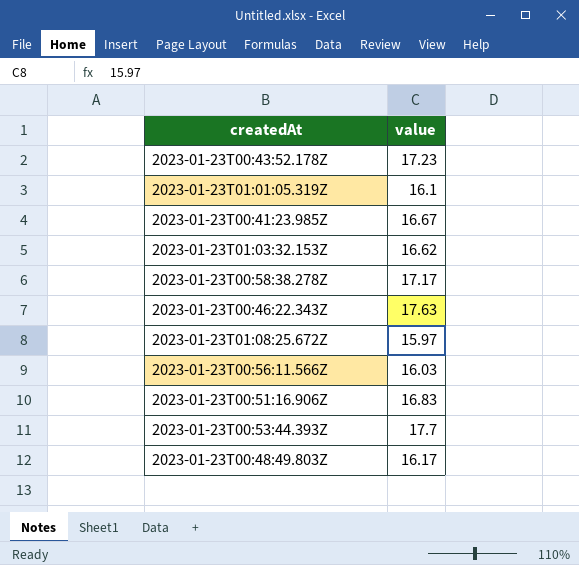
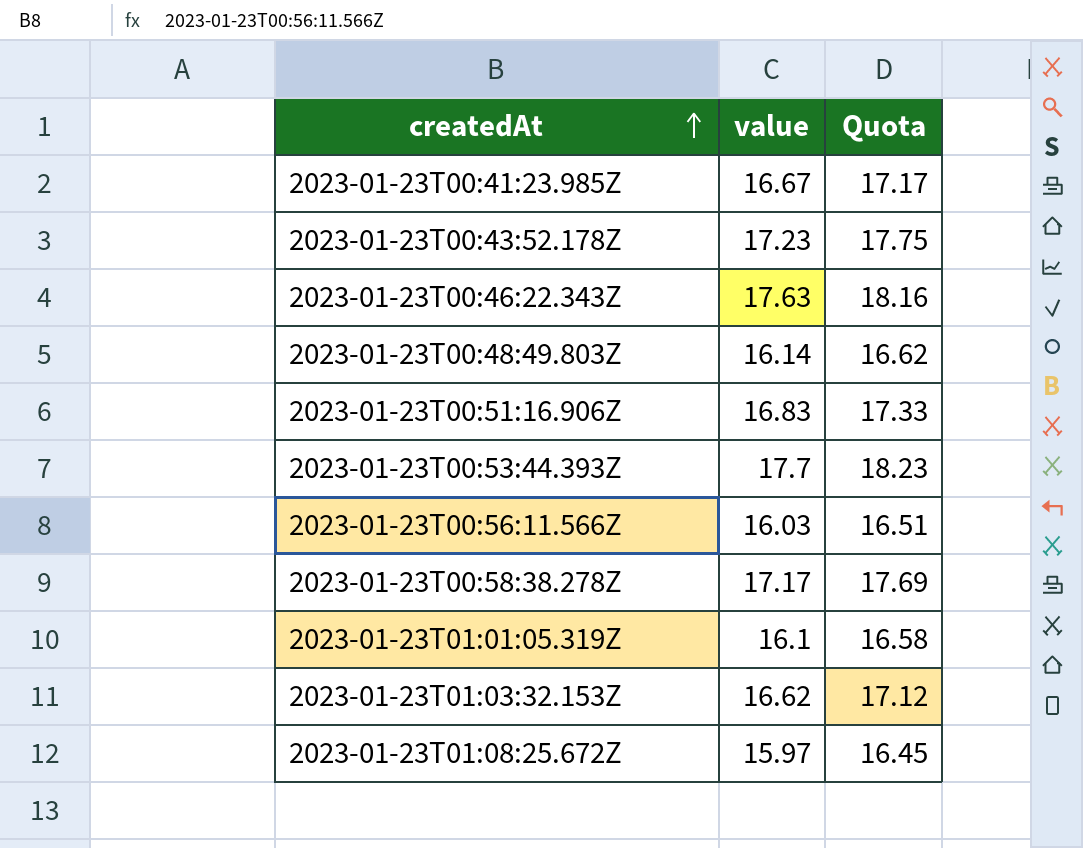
row order: none -> createdAt ascending
column Quota | formula: none -> [value] * 1.03
2023-01-23T00:48:49.803Z | value: 16.17 -> 16.14

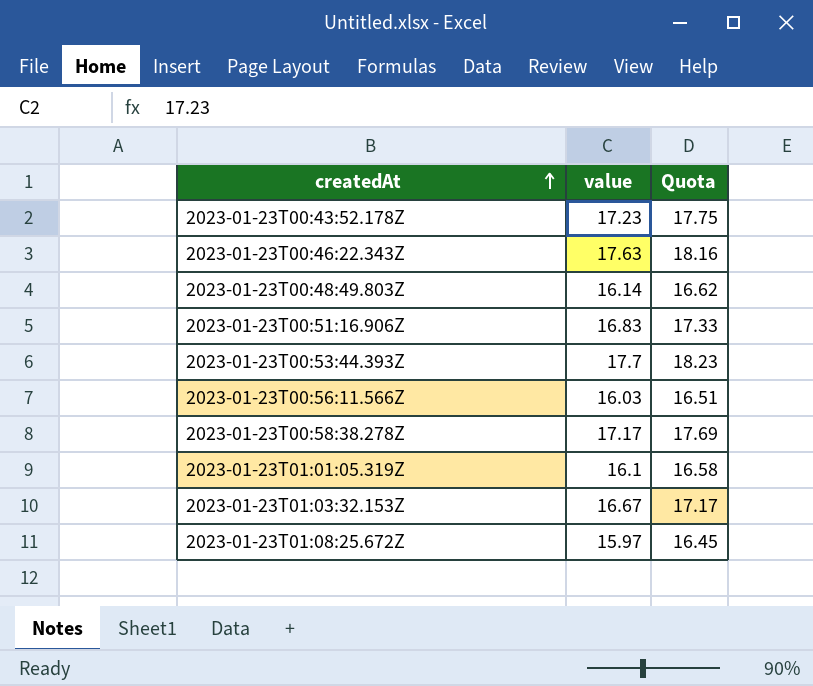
row 2023-01-23T00:41:23.985Z: 16.67 | 17.17 -> none
2023-01-23T01:03:32.153Z | value: 16.62 -> 16.67
2023-01-23T01:03:32.153Z | Quota: 17.12 -> 17.17

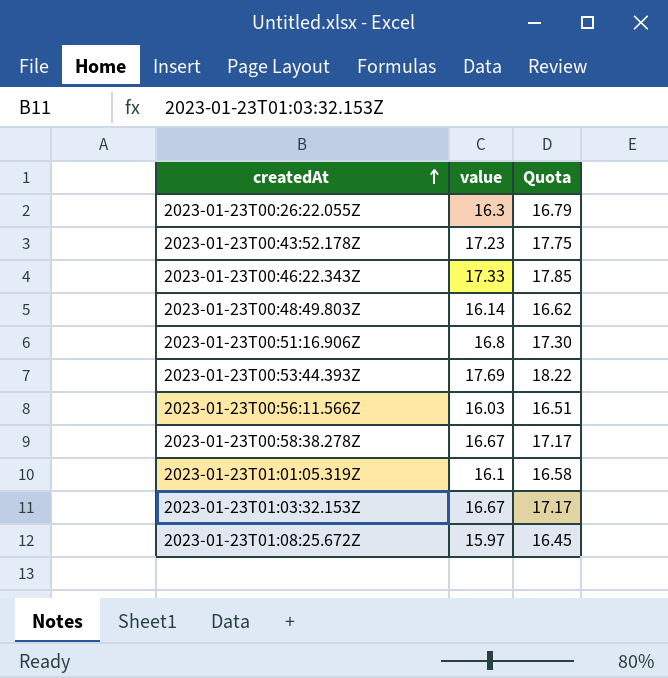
row 2023-01-23T00:26:22.055Z: none -> 16.3 | 16.79
2023-01-23T00:46:22.343Z | value: 17.63 -> 17.33
2023-01-23T00:46:22.343Z | Quota: 18.16 -> 17.85
2023-01-23T00:51:16.906Z | value: 16.83 -> 16.8
2023-01-23T00:51:16.906Z | Quota: 17.33 -> 17.30
2023-01-23T00:53:44.393Z | value: 17.7 -> 17.69
2023-01-23T00:53:44.393Z | Quota: 18.23 -> 18.22
2023-01-23T00:58:38.278Z | value: 17.17 -> 16.67
2023-01-23T00:58:38.278Z | Quota: 17.69 -> 17.17

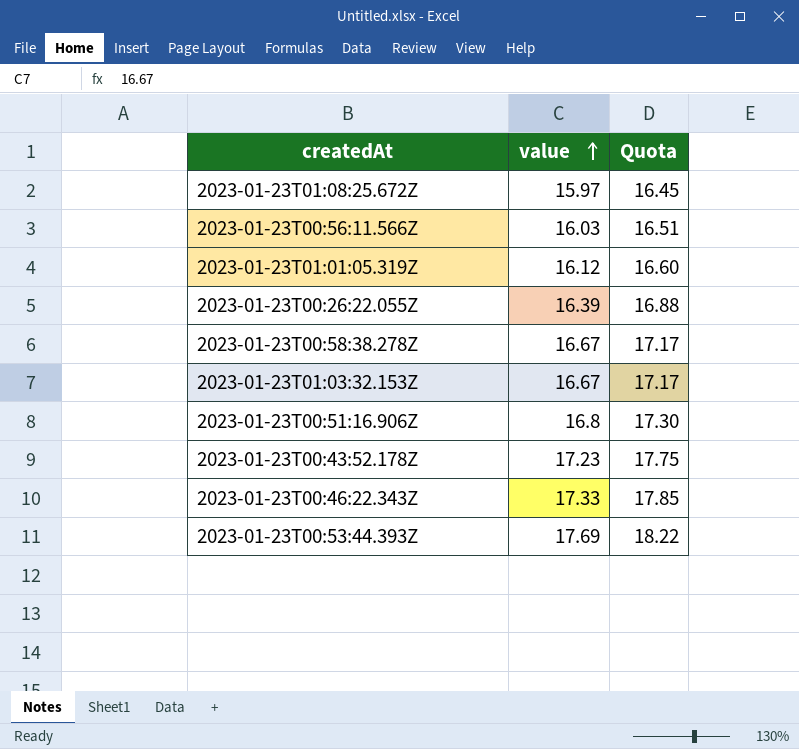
row order: createdAt ascending -> value ascending
row 2023-01-23T00:48:49.803Z: 16.14 | 16.62 -> none
2023-01-23T01:01:05.319Z | value: 16.1 -> 16.12
2023-01-23T01:01:05.319Z | Quota: 16.58 -> 16.60
2023-01-23T00:26:22.055Z | value: 16.3 -> 16.39
2023-01-23T00:26:22.055Z | Quota: 16.79 -> 16.88

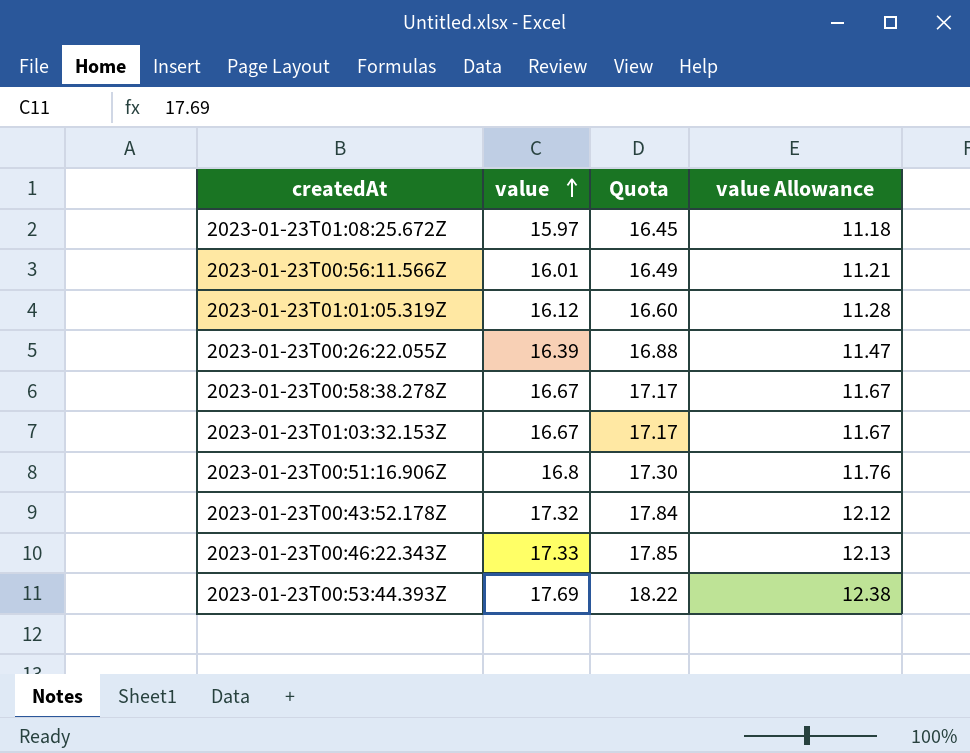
column value Allowance | formula: none -> [value] * 0.7
2023-01-23T00:56:11.566Z | value: 16.03 -> 16.01
2023-01-23T00:56:11.566Z | Quota: 16.51 -> 16.49
2023-01-23T00:43:52.178Z | value: 17.23 -> 17.32
2023-01-23T00:43:52.178Z | Quota: 17.75 -> 17.84

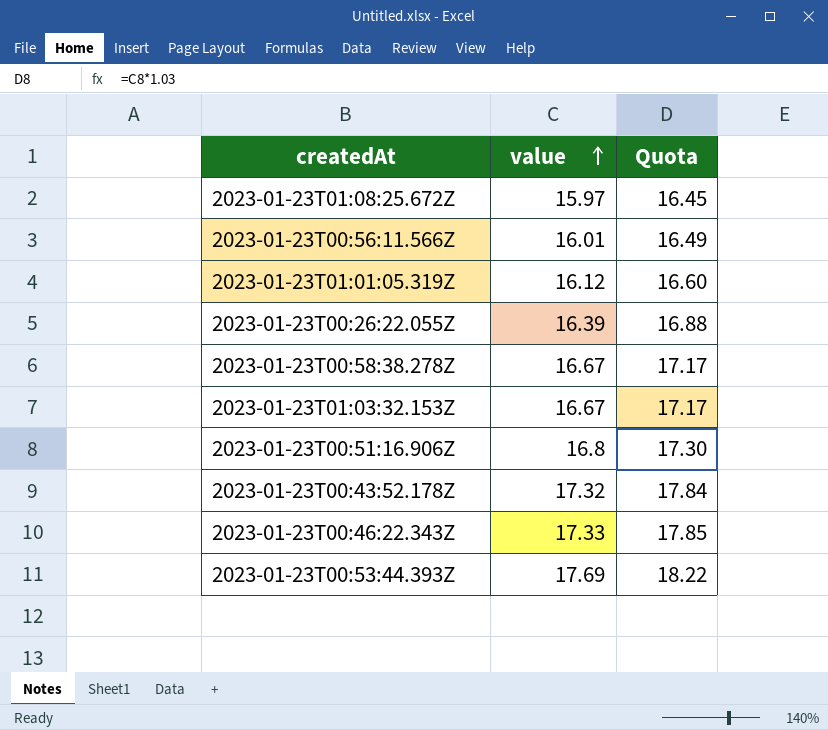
column value Allowance | formula: [value] * 0.7 -> none

